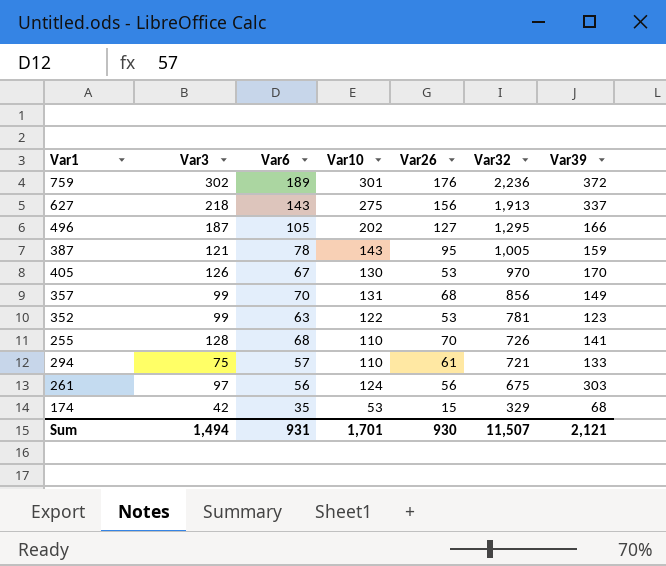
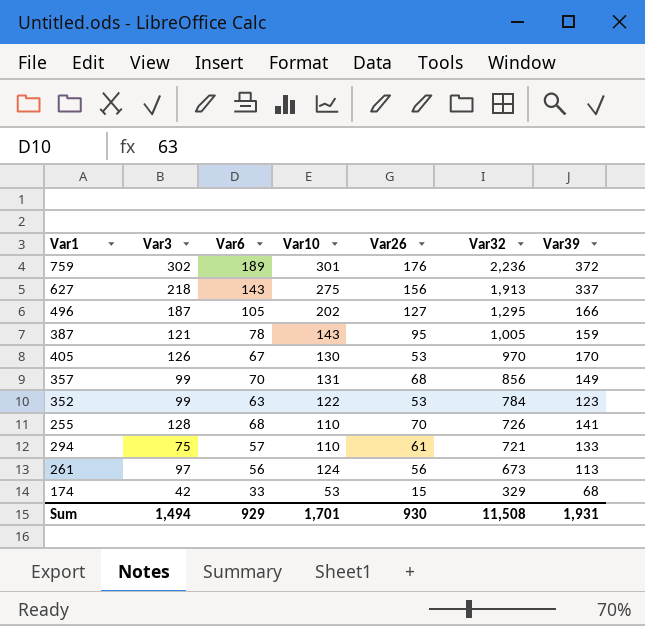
352 | Var32: 781 -> 784
261 | Var32: 675 -> 673
261 | Var39: 303 -> 113
174 | Var6: 35 -> 33
Sum | Var6: 931 -> 929
Sum | Var32: 11,507 -> 11,508
Sum | Var39: 2,121 -> 1,931

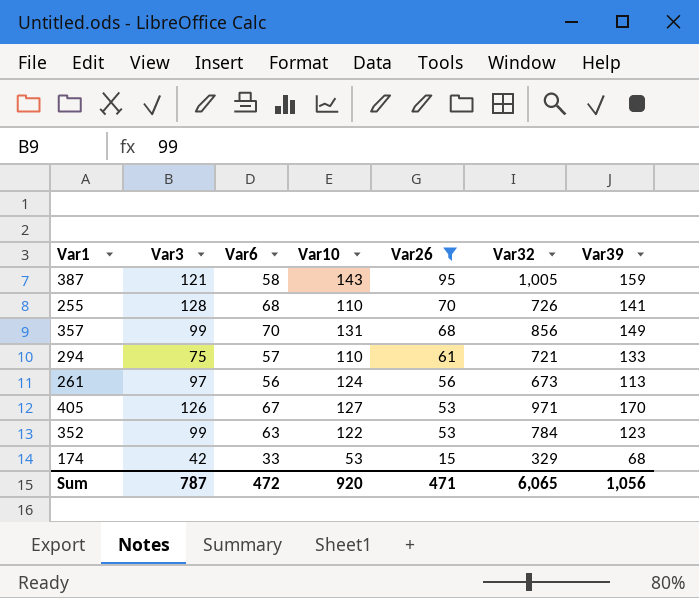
filter: none -> Var26 <= 95
row order: Var32 descending -> Var26 descending
387 | Var6: 78 -> 58
405 | Var10: 130 -> 127
405 | Var32: 970 -> 971
Sum | Var3: 1,494 -> 787
Sum | Var6: 929 -> 472
Sum | Var10: 1,701 -> 920
Sum | Var26: 930 -> 471
Sum | Var32: 11,508 -> 6,065
Sum | Var39: 1,931 -> 1,056

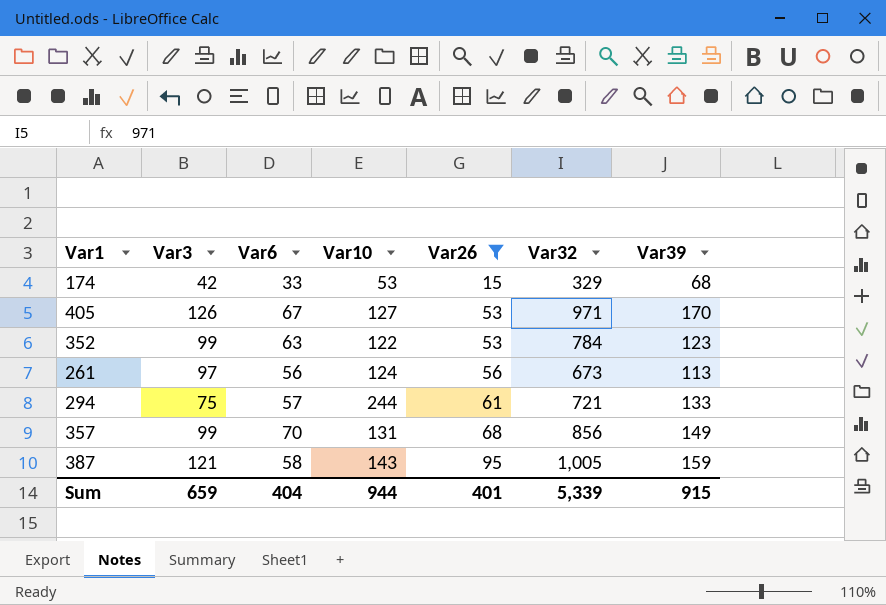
row order: Var26 descending -> Var26 ascending
row 255: 128 | 68 | 110 | 70 | 726 | 141 -> none
294 | Var10: 110 -> 244
Sum | Var3: 787 -> 659
Sum | Var6: 472 -> 404
Sum | Var10: 920 -> 944
Sum | Var26: 471 -> 401
Sum | Var32: 6,065 -> 5,339
Sum | Var39: 1,056 -> 915

